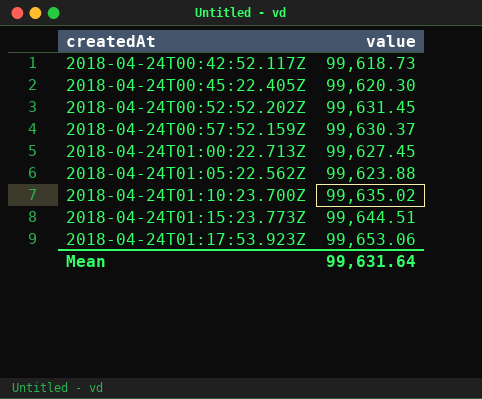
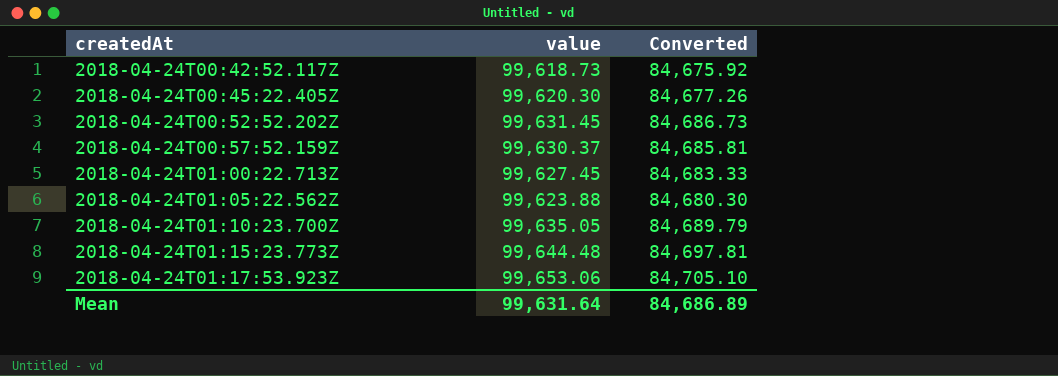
column Converted | formula: none -> [value] * 0.85
2018-04-24T01:10:23.700Z | value: 99,635.02 -> 99,635.05
2018-04-24T01:15:23.773Z | value: 99,644.51 -> 99,644.48

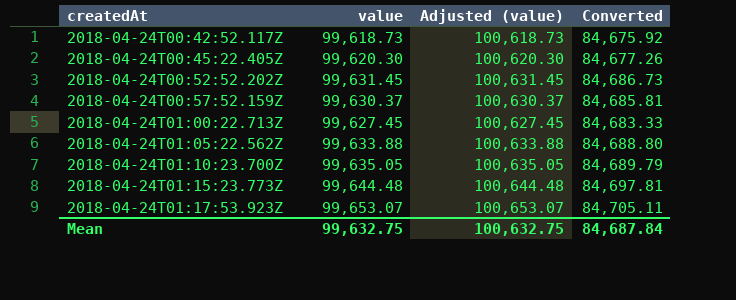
column Adjusted (value) | formula: none -> [value] + 1000
2018-04-24T01:05:22.562Z | value: 99,623.88 -> 99,633.88
2018-04-24T01:05:22.562Z | Converted: 84,680.30 -> 84,688.80
2018-04-24T01:17:53.923Z | value: 99,653.06 -> 99,653.07
2018-04-24T01:17:53.923Z | Converted: 84,705.10 -> 84,705.11
Mean | value: 99,631.64 -> 99,632.75
Mean | Converted: 84,686.89 -> 84,687.84

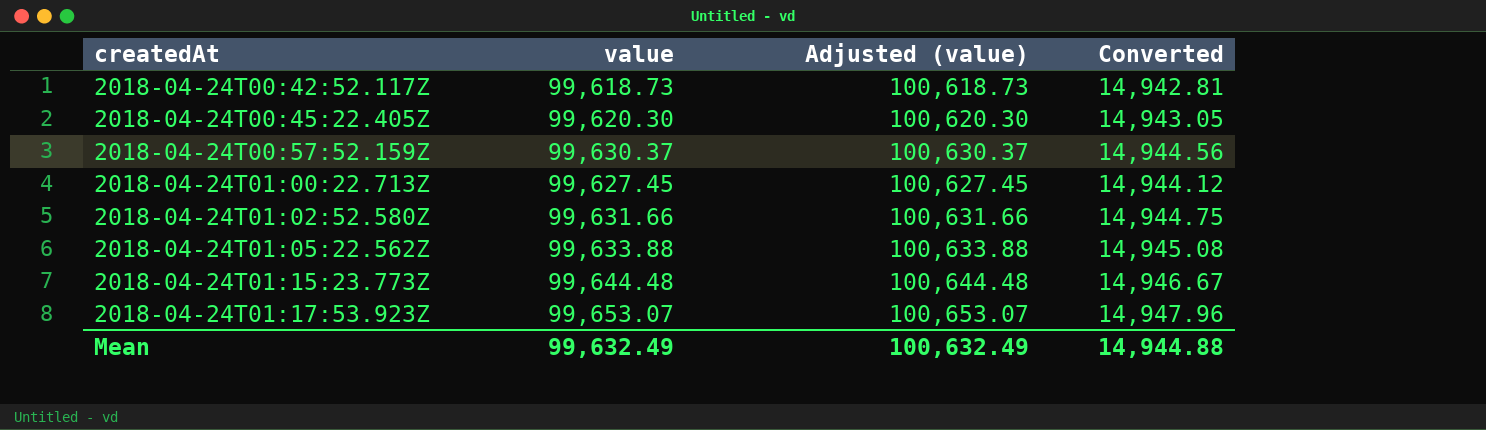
column Converted | formula: [value] * 0.85 -> [value] * 0.15
row 2018-04-24T00:52:52.202Z: 99,631.45 | 100,631.45 | 84,686.73 -> none
row 2018-04-24T01:10:23.700Z: 99,635.05 | 100,635.05 | 84,689.79 -> none
row 2018-04-24T01:02:52.580Z: none -> 99,631.66 | 100,631.66 | 14,944.75
Mean | value: 99,632.75 -> 99,632.49
Mean | Adjusted (value): 100,632.75 -> 100,632.49
Mean | Converted: 84,687.84 -> 14,944.88

